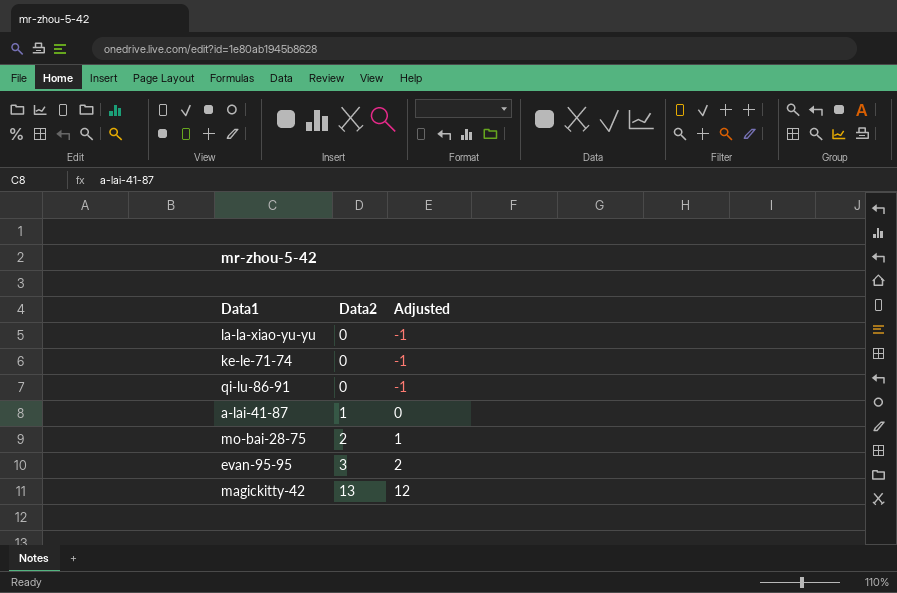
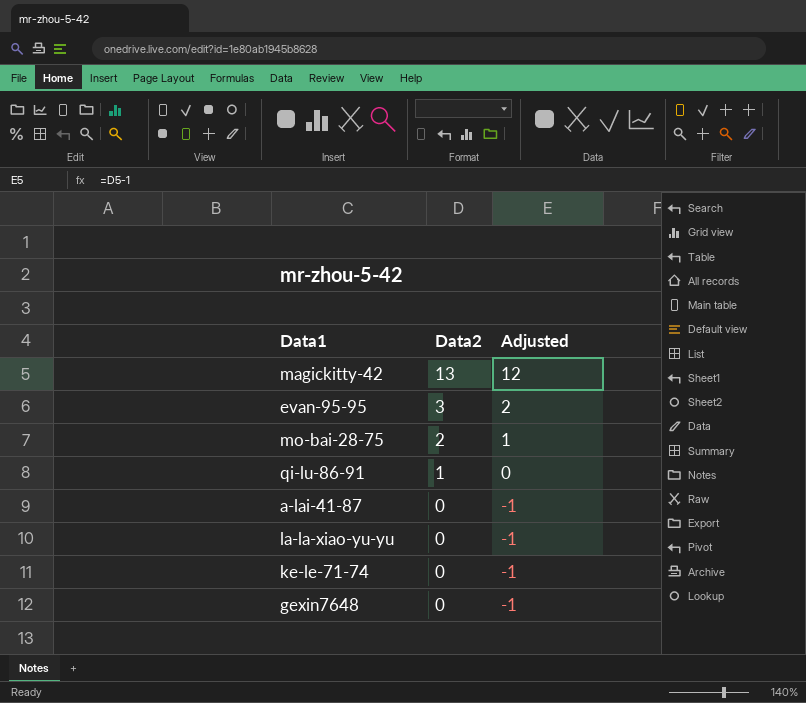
row order: Data2 ascending -> Data2 descending
qi-lu-86-91 | Data2: 0 -> 1
qi-lu-86-91 | Adjusted: -1 -> 0
a-lai-41-87 | Data2: 1 -> 0
a-lai-41-87 | Adjusted: 0 -> -1
row gexin7648: none -> 0 | -1

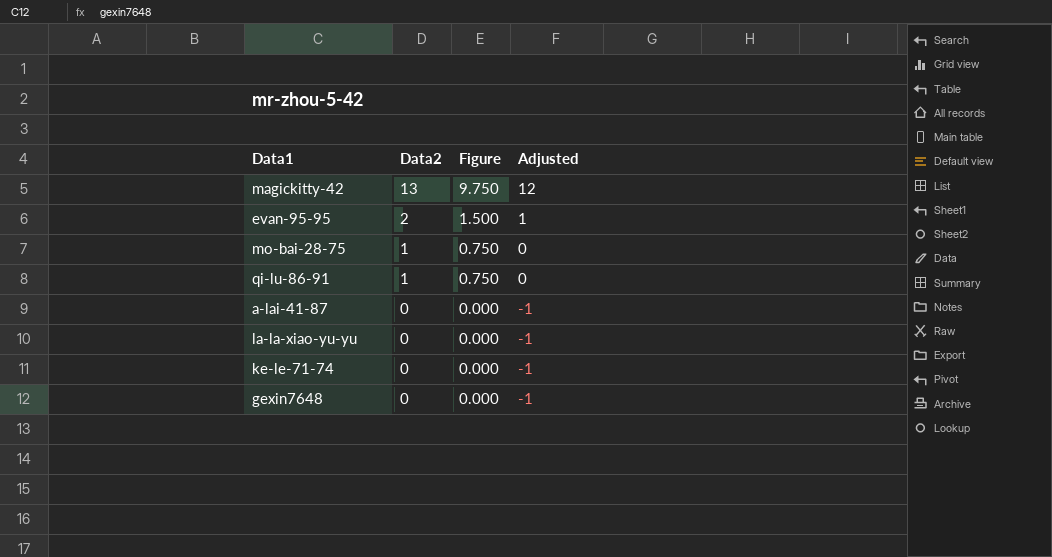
column Figure | formula: none -> [Data2] * 0.75
evan-95-95 | Data2: 3 -> 2
evan-95-95 | Adjusted: 2 -> 1
mo-bai-28-75 | Data2: 2 -> 1
mo-bai-28-75 | Adjusted: 1 -> 0

